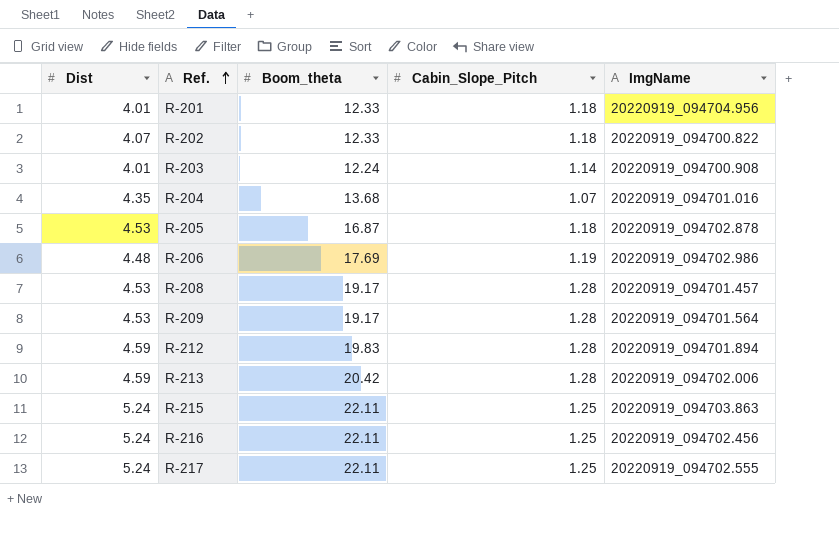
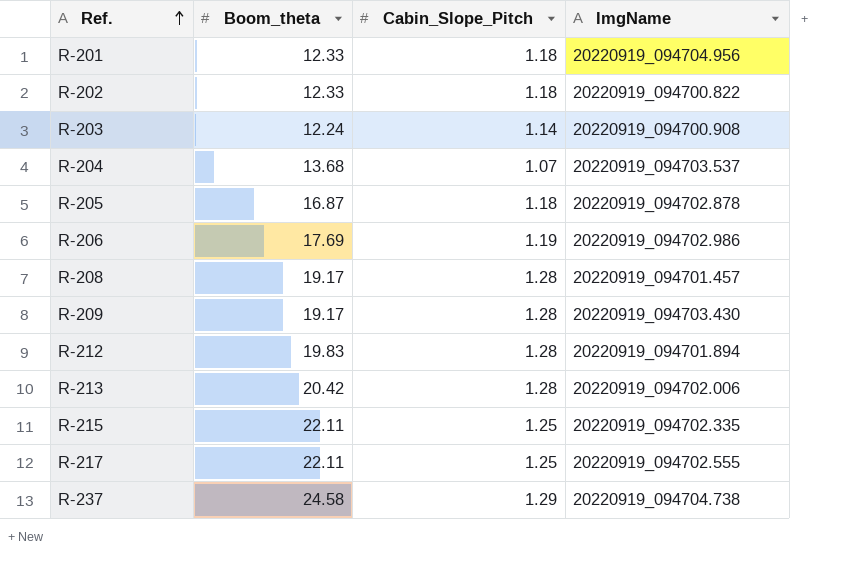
column Dist | position: 1 -> none
row R-216: 5.24 | 22.11 | 1.25 | 20220919_094702.456 -> none
R-204 | ImgName: 20220919_094701.016 -> 20220919_094703.537
R-209 | ImgName: 20220919_094701.564 -> 20220919_094703.430
R-215 | ImgName: 20220919_094703.863 -> 20220919_094702.335
row R-237: none -> 24.58 | 1.29 | 20220919_094704.738

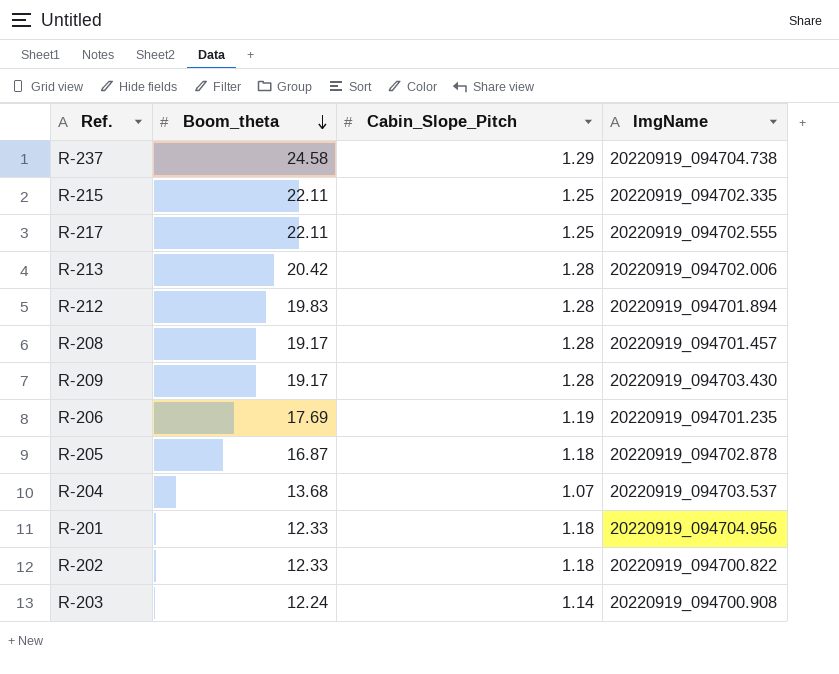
row order: Ref. ascending -> Boom_theta descending
R-206 | ImgName: 20220919_094702.986 -> 20220919_094701.235

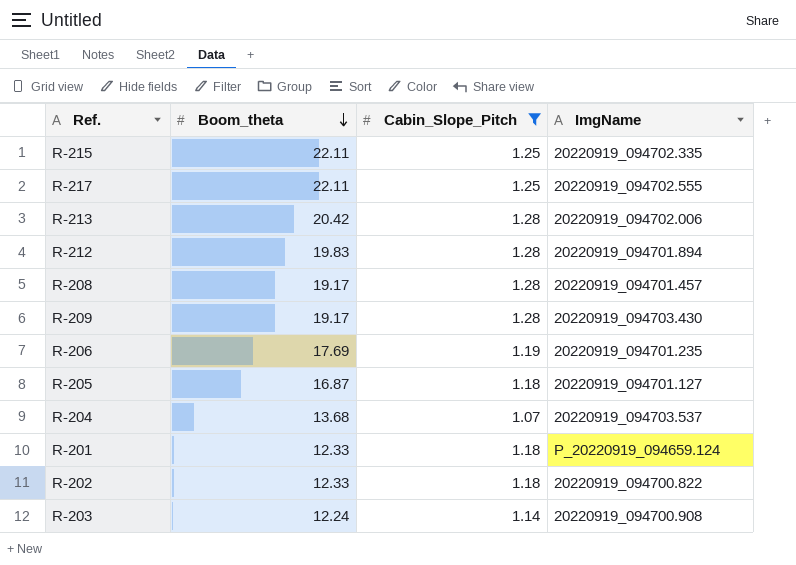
filter: none -> Cabin_Slope_Pitch != 1.29
R-205 | ImgName: 20220919_094702.878 -> 20220919_094701.127
R-201 | ImgName: 20220919_094704.956 -> P_20220919_094659.124

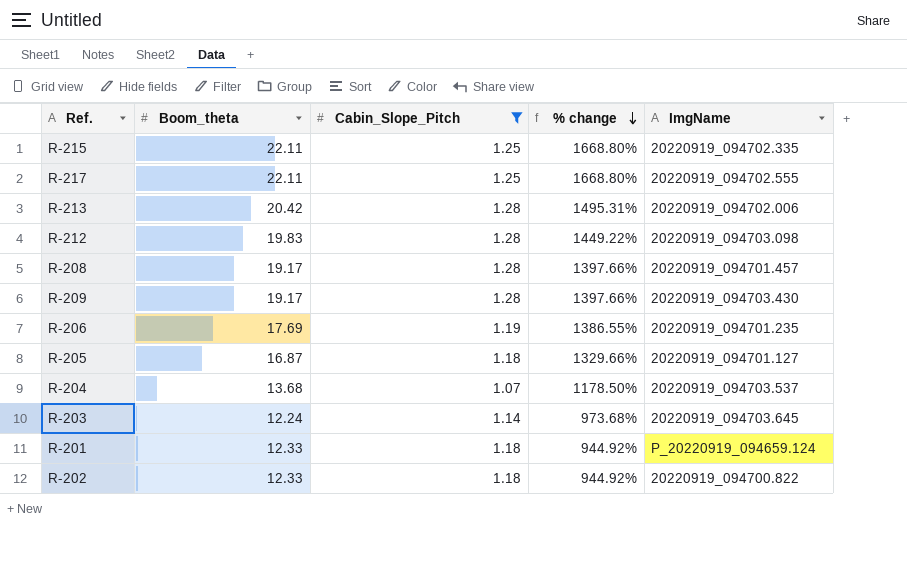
row order: Boom_theta descending -> % change descending
column % change | formula: none -> ([Boom_theta] - [Cabin_Slope_Pitch]) / [Cabin_Slope_Pitch]
R-212 | ImgName: 20220919_094701.894 -> 20220919_094703.098
R-203 | ImgName: 20220919_094700.908 -> 20220919_094703.645

